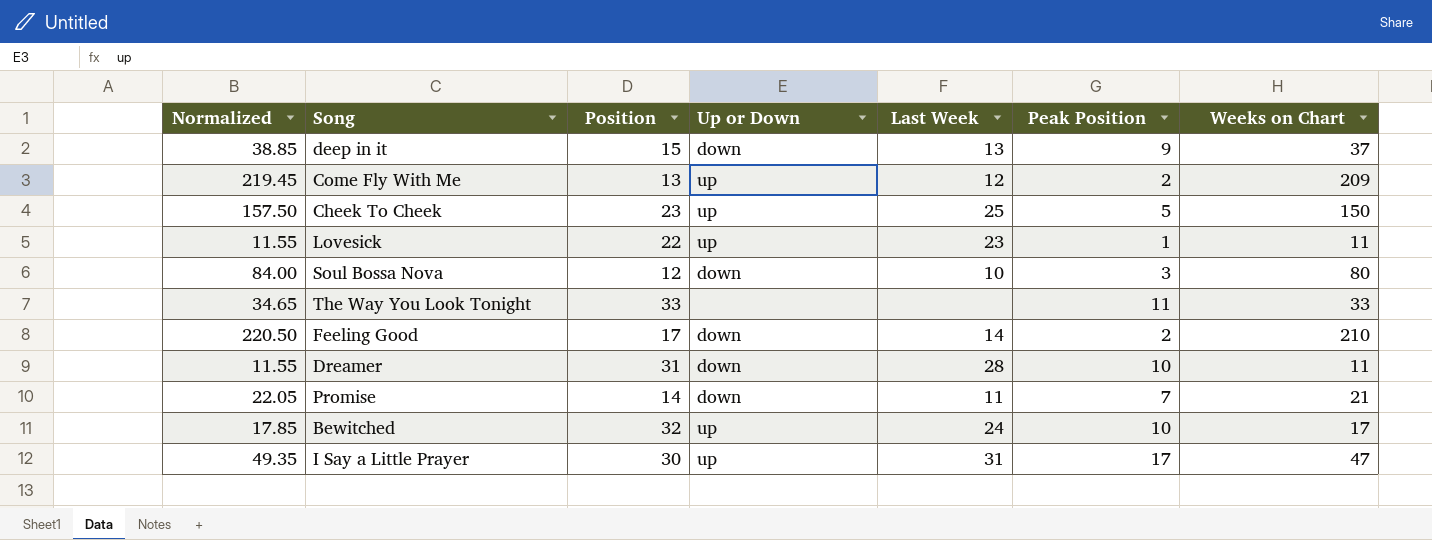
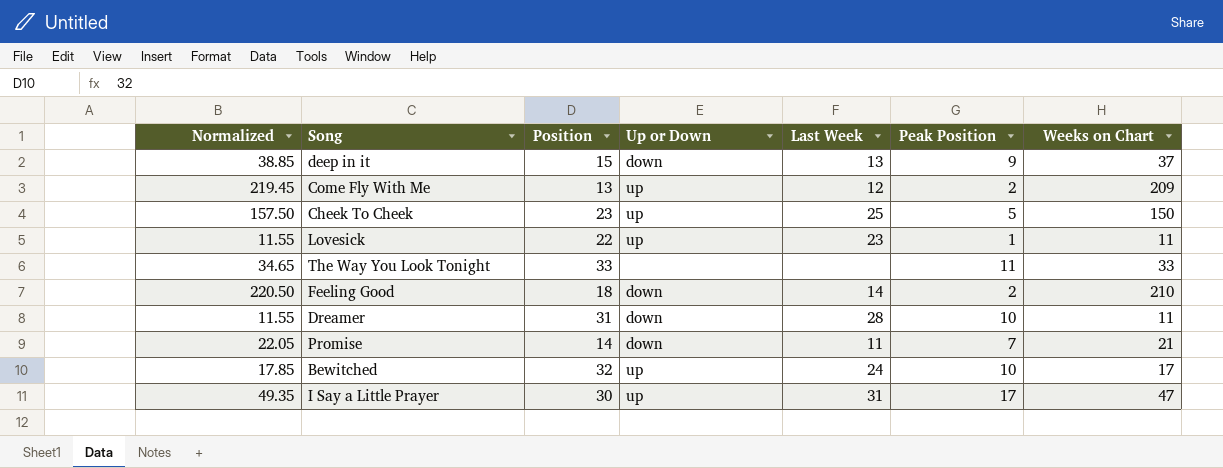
row Soul Bossa Nova: 84.00 | 12 | down | 10 | 3 | 80 -> none
Feeling Good | Position: 17 -> 18

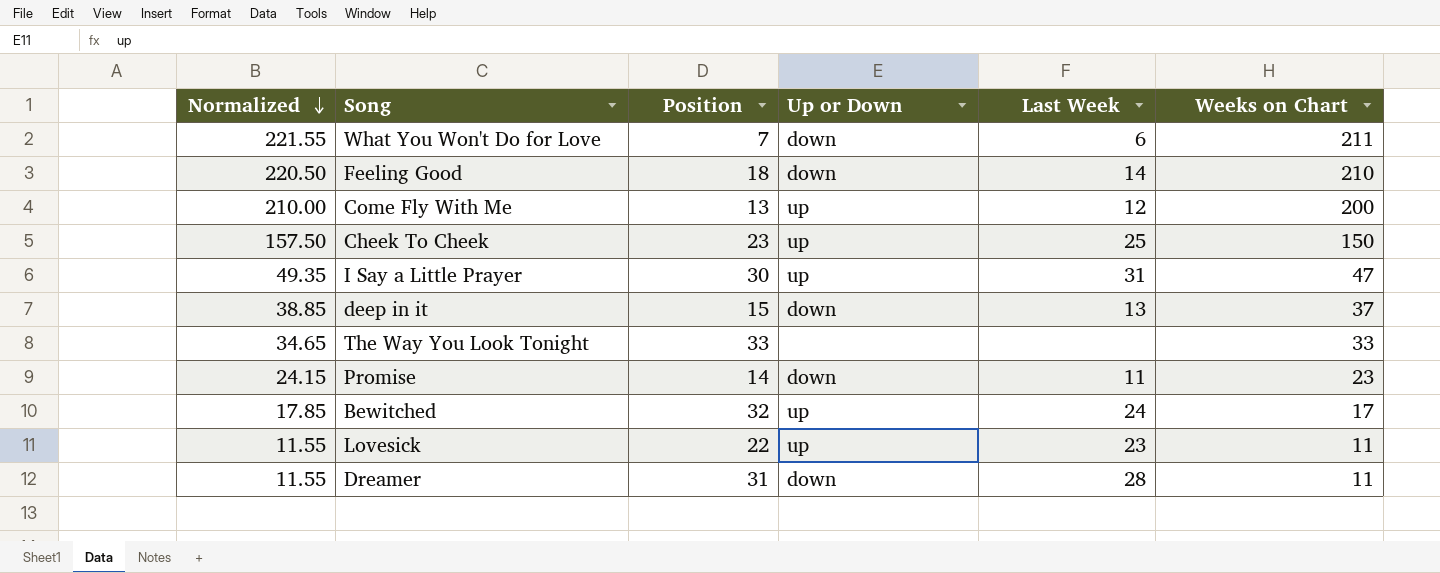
row order: none -> Normalized descending
column Peak Position | position: 6 -> none
row What You Won't Do for Love: none -> 221.55 | 7 | down | 6 | 211
Come Fly With Me | Normalized: 219.45 -> 210.00
Come Fly With Me | Weeks on Chart: 209 -> 200
Promise | Normalized: 22.05 -> 24.15
Promise | Weeks on Chart: 21 -> 23

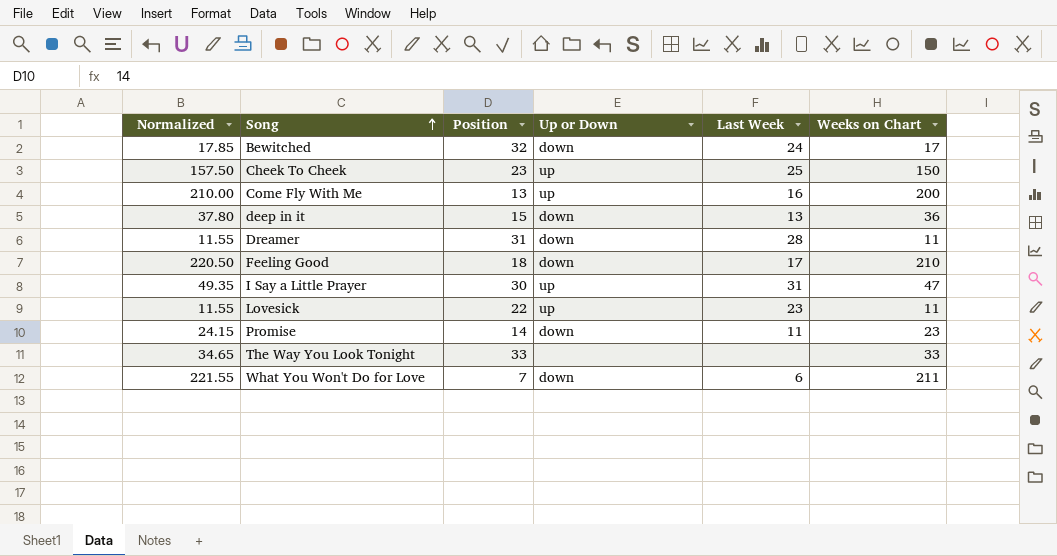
row order: Normalized descending -> Song ascending
Bewitched | Up or Down: up -> down
Come Fly With Me | Last Week: 12 -> 16
deep in it | Normalized: 38.85 -> 37.80
deep in it | Weeks on Chart: 37 -> 36
Feeling Good | Last Week: 14 -> 17

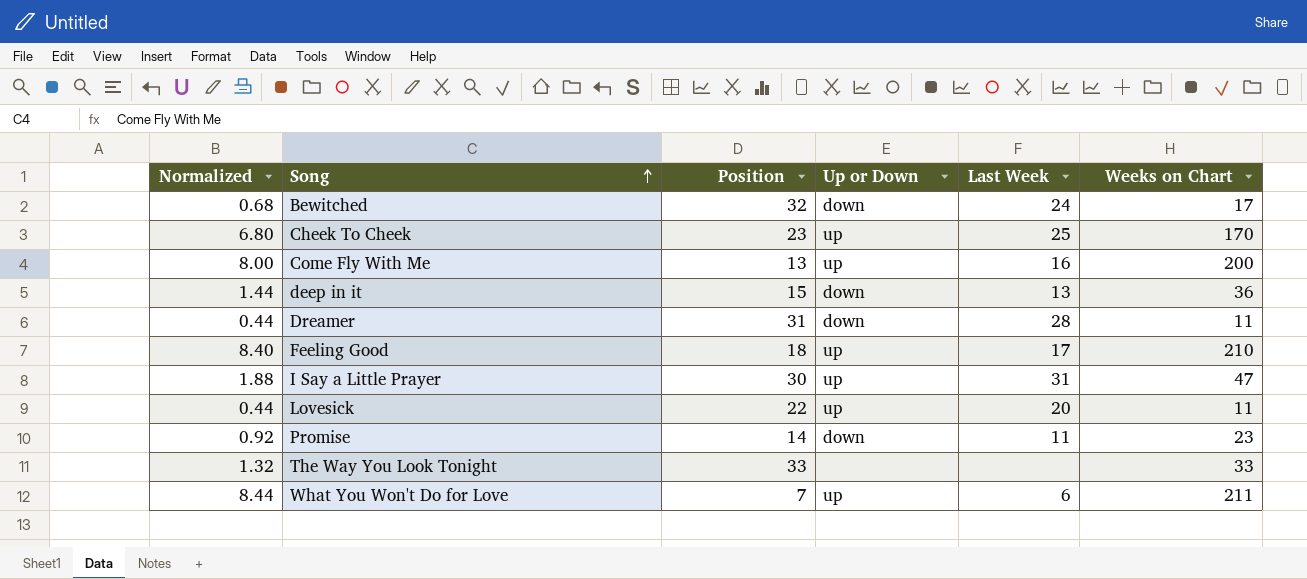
column Normalized | formula: [Weeks on Chart] * 1.05 -> [Weeks on Chart] * 0.04
Cheek To Cheek | Weeks on Chart: 150 -> 170
Feeling Good | Up or Down: down -> up
Lovesick | Last Week: 23 -> 20
What You Won't Do for Love | Up or Down: down -> up

